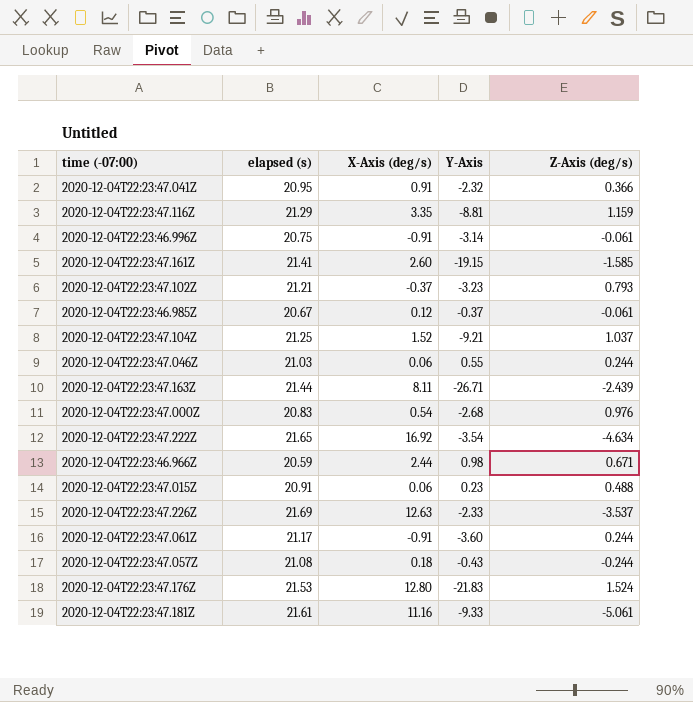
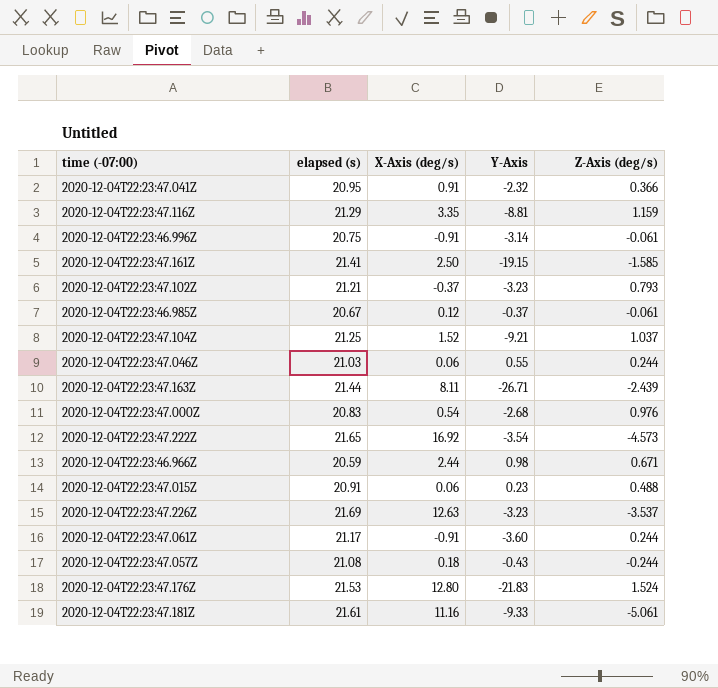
2020-12-04T22:23:47.161Z | X-Axis (deg/s): 2.60 -> 2.50
2020-12-04T22:23:47.222Z | Z-Axis (deg/s): -4.634 -> -4.573
2020-12-04T22:23:47.226Z | Y-Axis: -2.33 -> -3.23

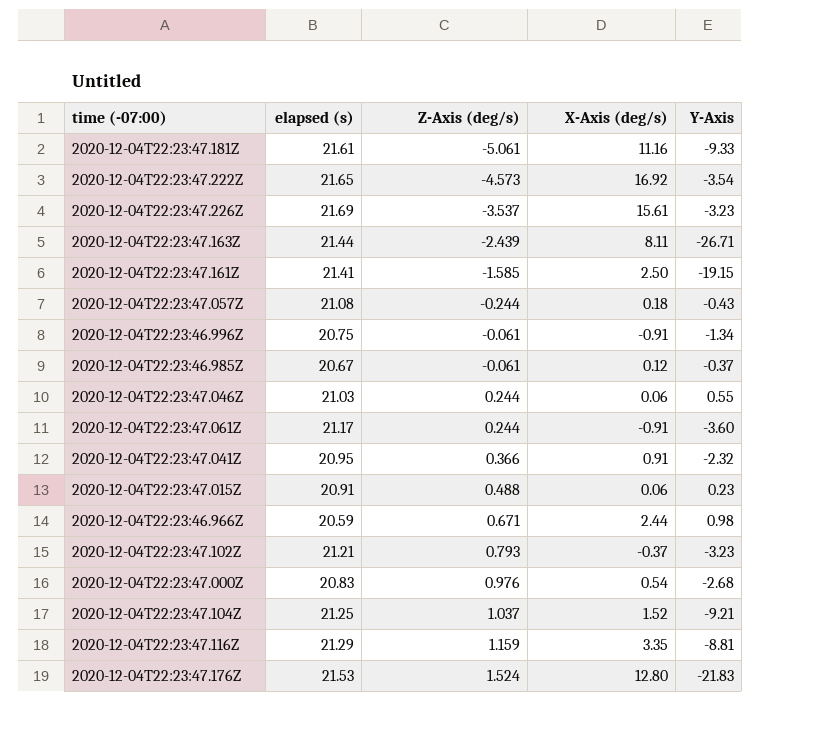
row order: none -> Z-Axis (deg/s) ascending
column Z-Axis (deg/s) | position: 5 -> 3
2020-12-04T22:23:47.226Z | X-Axis (deg/s): 12.63 -> 15.61
2020-12-04T22:23:46.996Z | Y-Axis: -3.14 -> -1.34

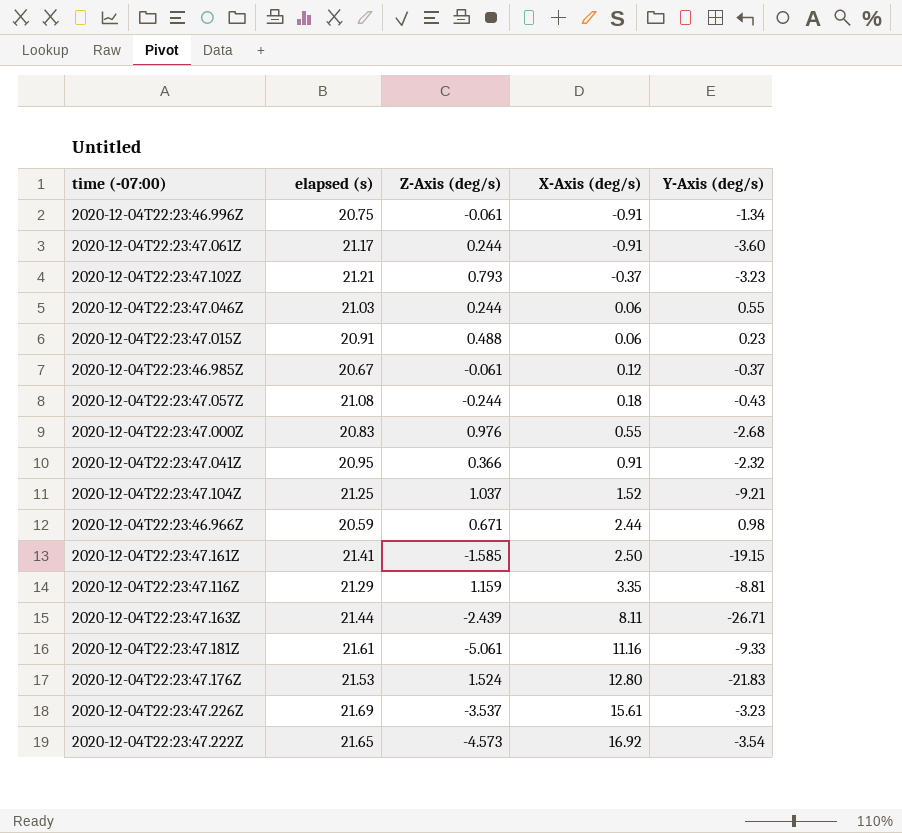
row order: Z-Axis (deg/s) ascending -> X-Axis (deg/s) ascending
column name: Y-Axis -> Y-Axis (deg/s)
2020-12-04T22:23:47.000Z | X-Axis (deg/s): 0.54 -> 0.55

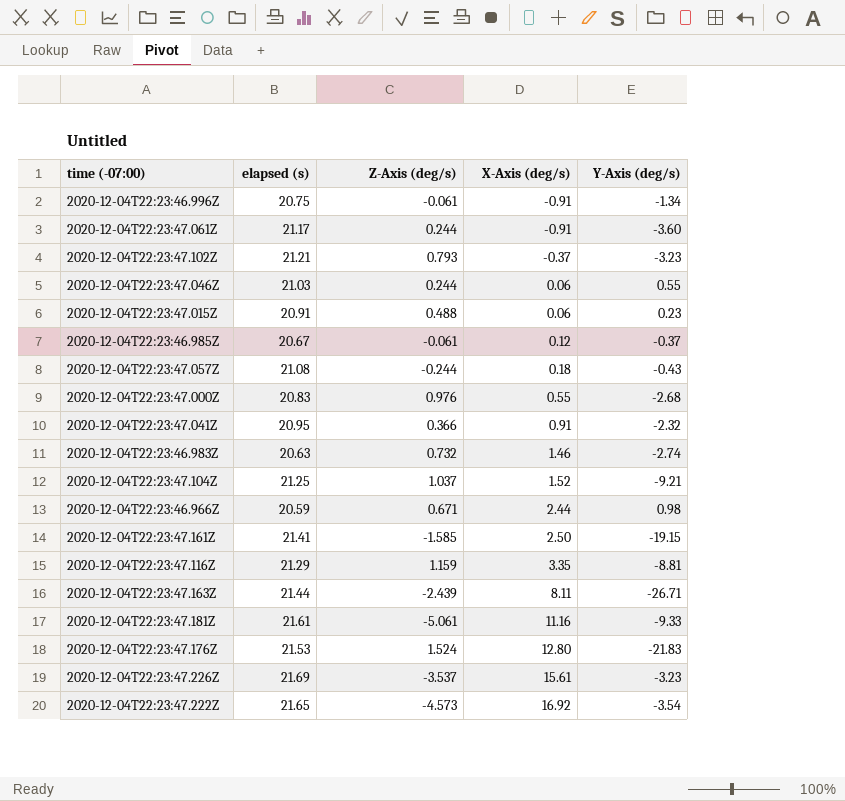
row 2020-12-04T22:23:46.983Z: none -> 20.63 | 0.732 | 1.46 | -2.74

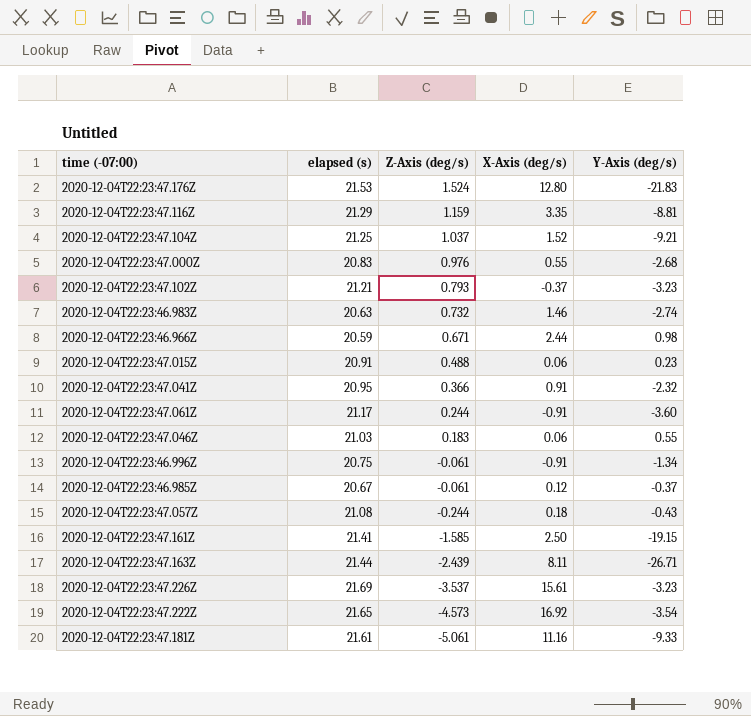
row order: X-Axis (deg/s) ascending -> Z-Axis (deg/s) descending
2020-12-04T22:23:47.046Z | Z-Axis (deg/s): 0.244 -> 0.183

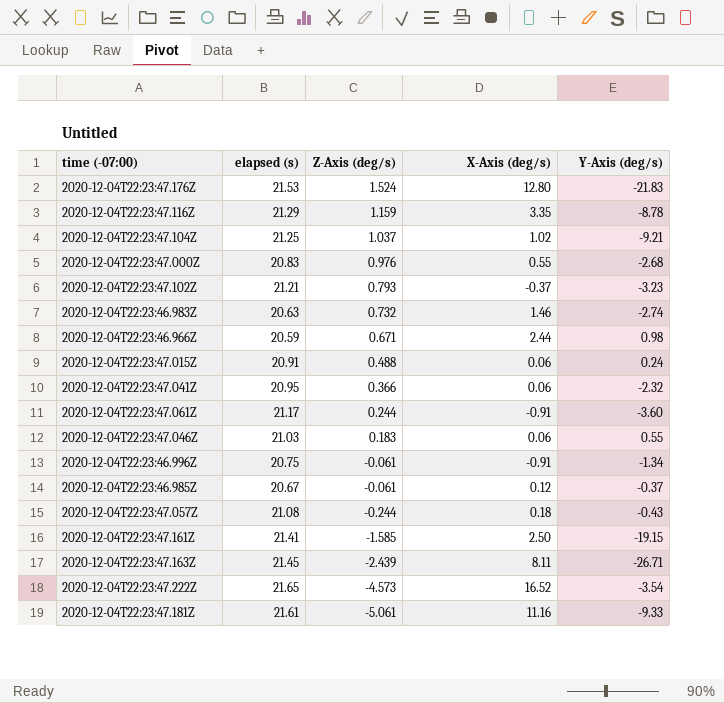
row 2020-12-04T22:23:47.226Z: 21.69 | -3.537 | 15.61 | -3.23 -> none
2020-12-04T22:23:47.116Z | Y-Axis (deg/s): -8.81 -> -8.78
2020-12-04T22:23:47.104Z | X-Axis (deg/s): 1.52 -> 1.02
2020-12-04T22:23:47.015Z | Y-Axis (deg/s): 0.23 -> 0.24
2020-12-04T22:23:47.041Z | X-Axis (deg/s): 0.91 -> 0.06
2020-12-04T22:23:47.163Z | elapsed (s): 21.44 -> 21.45
2020-12-04T22:23:47.222Z | X-Axis (deg/s): 16.92 -> 16.52

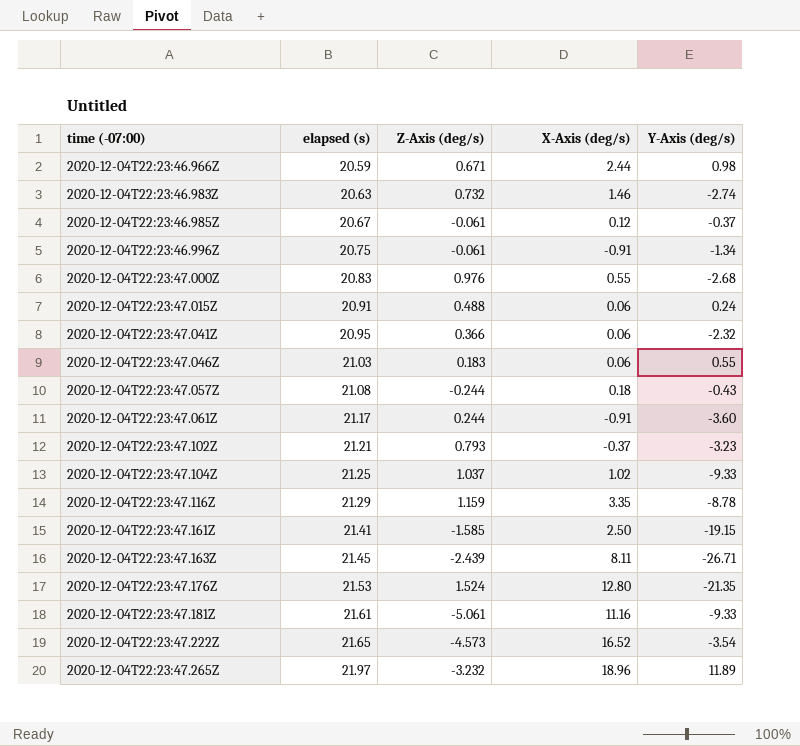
row order: Z-Axis (deg/s) descending -> time (-07:00) ascending
2020-12-04T22:23:47.104Z | Y-Axis (deg/s): -9.21 -> -9.33
2020-12-04T22:23:47.176Z | Y-Axis (deg/s): -21.83 -> -21.35
row 2020-12-04T22:23:47.265Z: none -> 21.97 | -3.232 | 18.96 | 11.89

